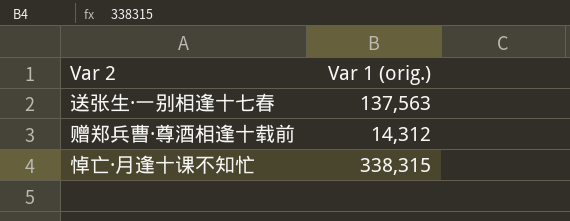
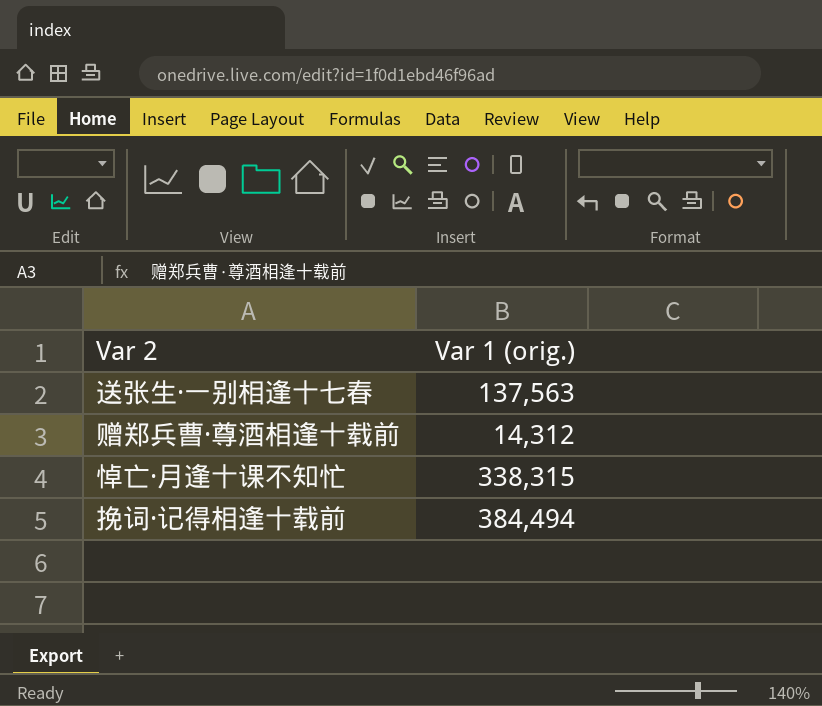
row 挽词·记得相逢十载前: none -> 384,494

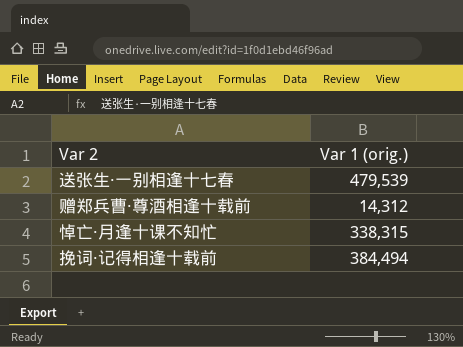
送张生·一别相逢十七春 | Var 1 (orig.): 137,563 -> 479,539

